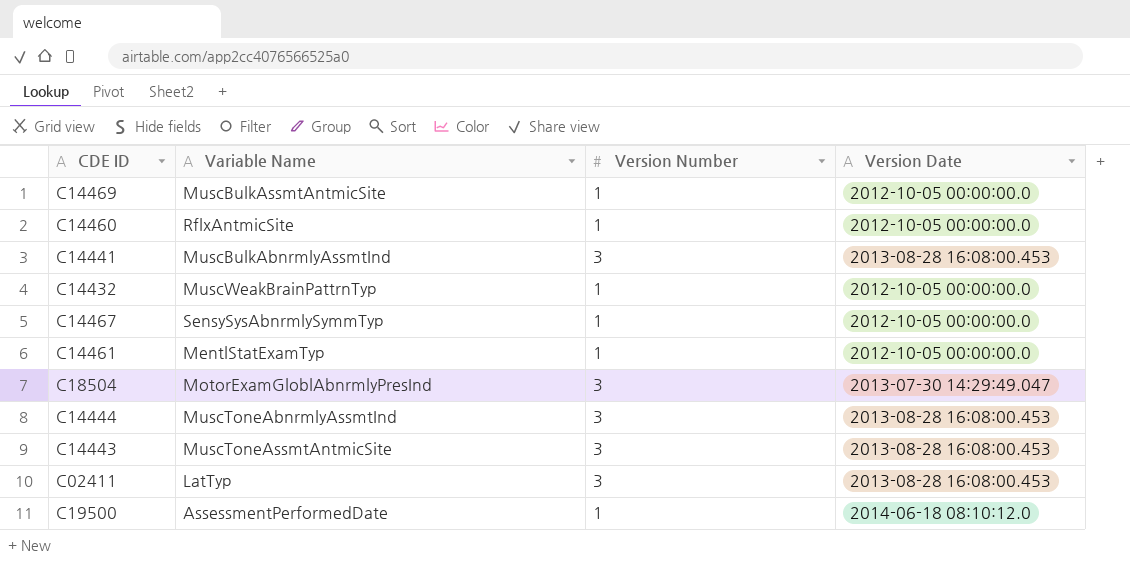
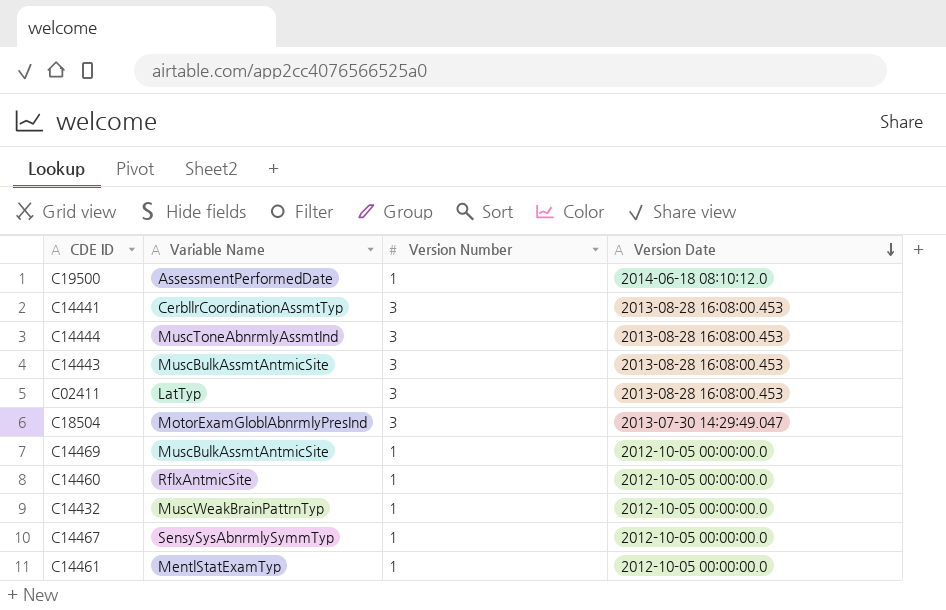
row order: none -> Version Date descending
C14441 | Variable Name: MuscBulkAbnrmlyAssmtInd -> CerbllrCoordinationAssmtTyp
C14443 | Variable Name: MuscToneAssmtAntmicSite -> MuscBulkAssmtAntmicSite

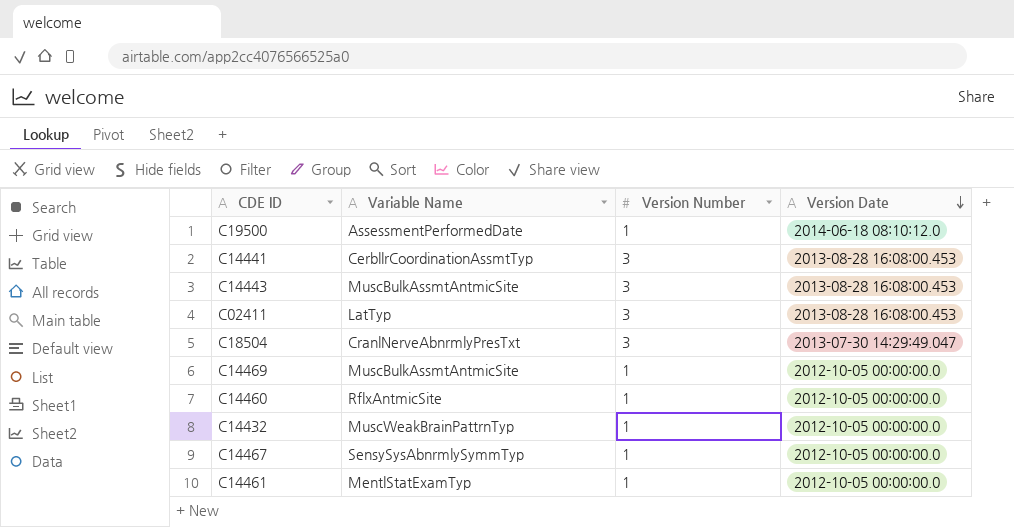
row C14444: MuscToneAbnrmlyAssmtInd | 3 | 2013-08-28 16:08:00.453 -> none
C18504 | Variable Name: MotorExamGloblAbnrmlyPresInd -> CranlNerveAbnrmlyPresTxt

